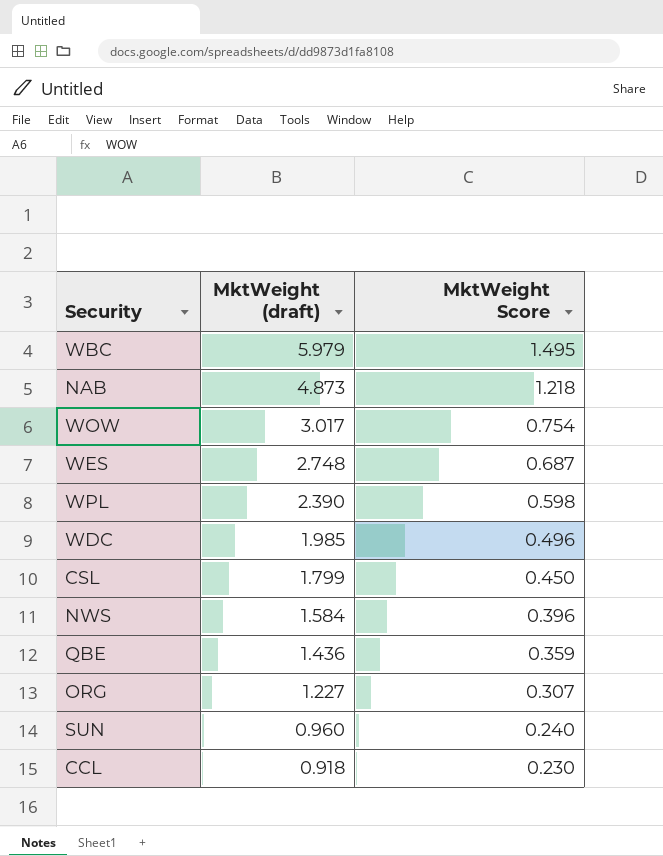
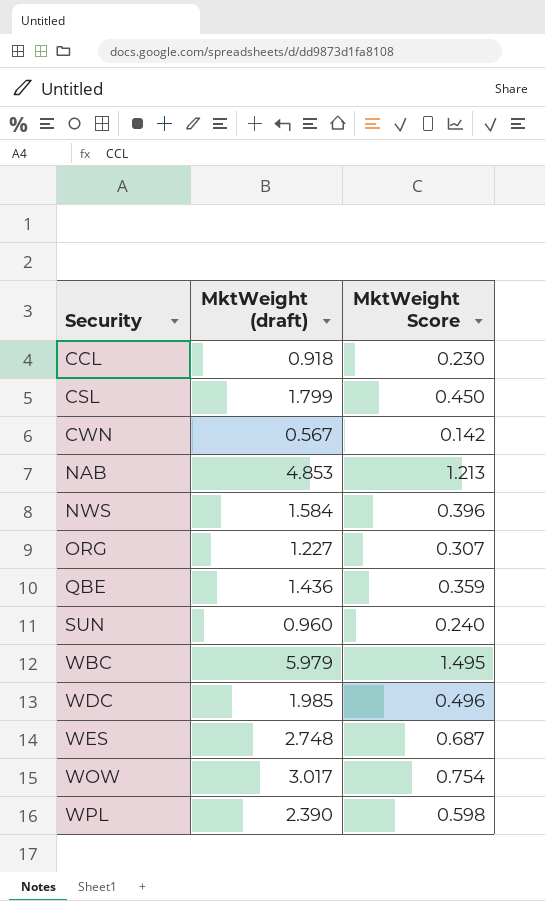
row order: MktWeight (draft) descending -> Security ascending
row CWN: none -> 0.567 | 0.142
NAB | MktWeight (draft): 4.873 -> 4.853
NAB | MktWeight Score: 1.218 -> 1.213

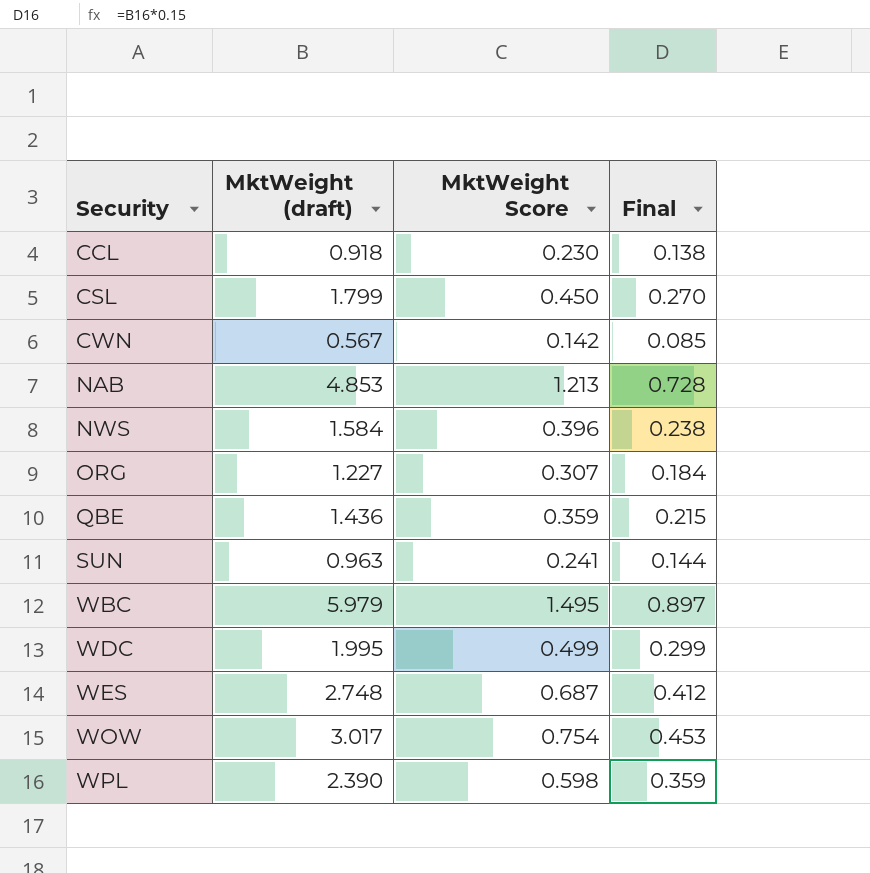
column Final | formula: none -> [MktWeight (draft)] * 0.15
SUN | MktWeight (draft): 0.960 -> 0.963
SUN | MktWeight Score: 0.240 -> 0.241
WDC | MktWeight (draft): 1.985 -> 1.995
WDC | MktWeight Score: 0.496 -> 0.499

